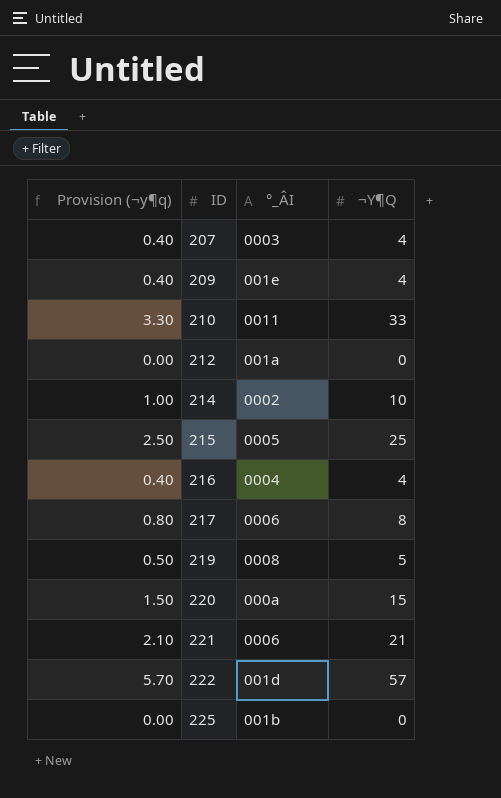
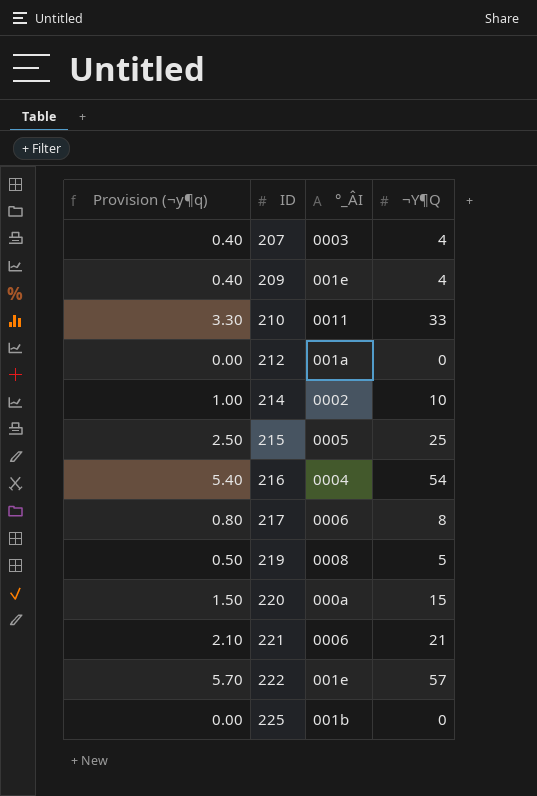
216 | Provision (¬y¶q): 0.40 -> 5.40
216 | ¬Y¶Q: 4 -> 54
222 | °_ÂI: 001d -> 001e

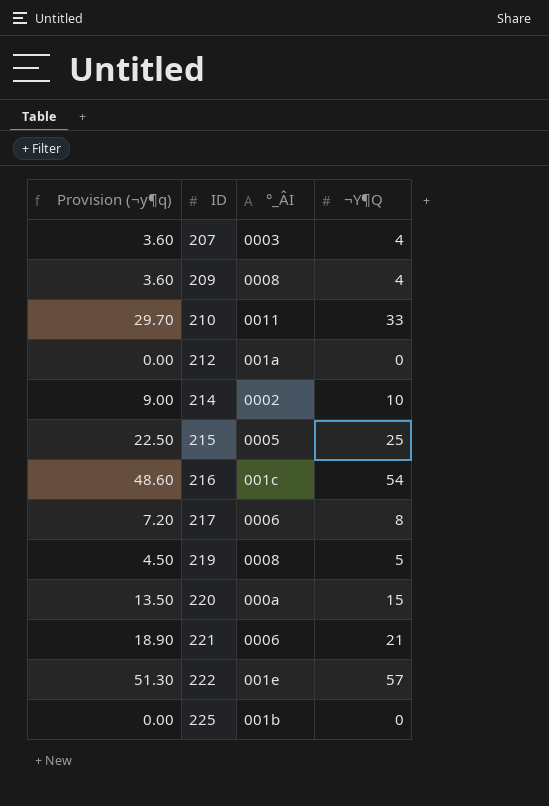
column Provision (¬y¶q) | formula: [¬Y¶Q] * 0.1 -> [¬Y¶Q] * 0.9
209 | °_ÂI: 001e -> 0008
216 | °_ÂI: 0004 -> 001c

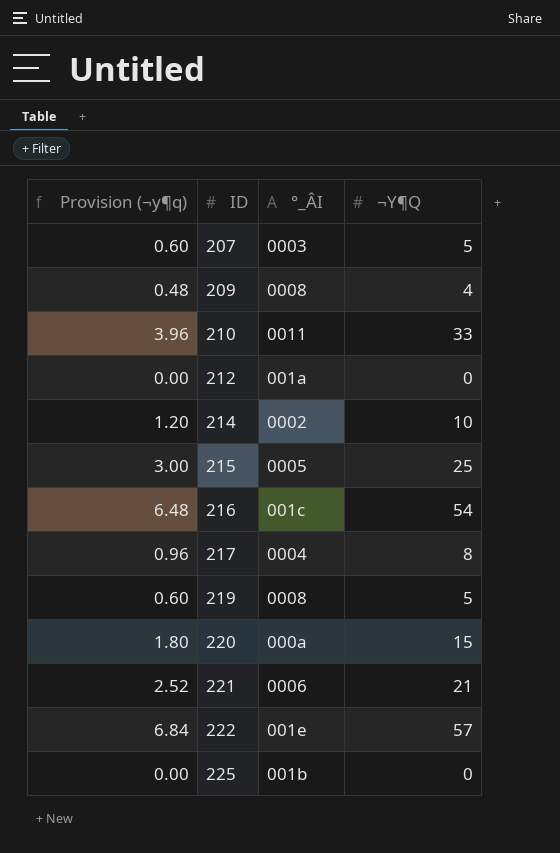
column Provision (¬y¶q) | formula: [¬Y¶Q] * 0.9 -> [¬Y¶Q] * 0.12
207 | ¬Y¶Q: 4 -> 5
217 | °_ÂI: 0006 -> 0004

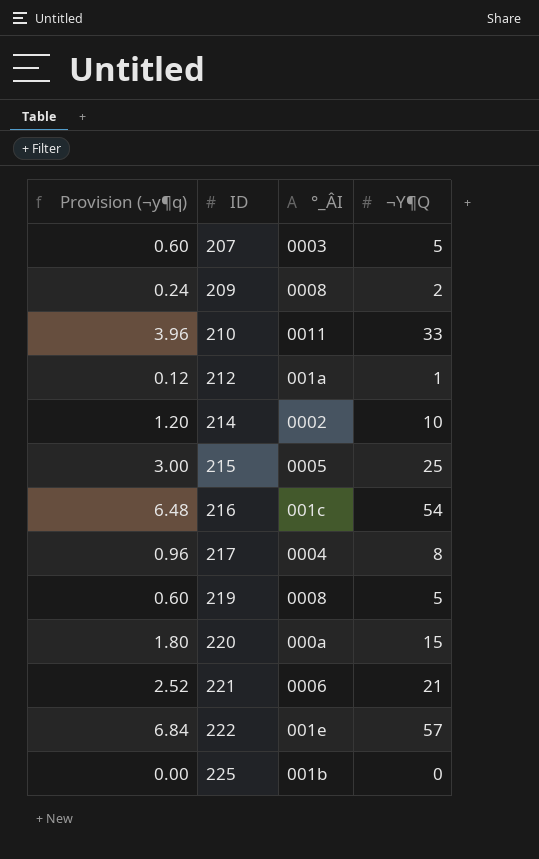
209 | Provision (¬y¶q): 0.48 -> 0.24
209 | ¬Y¶Q: 4 -> 2
212 | Provision (¬y¶q): 0.00 -> 0.12
212 | ¬Y¶Q: 0 -> 1

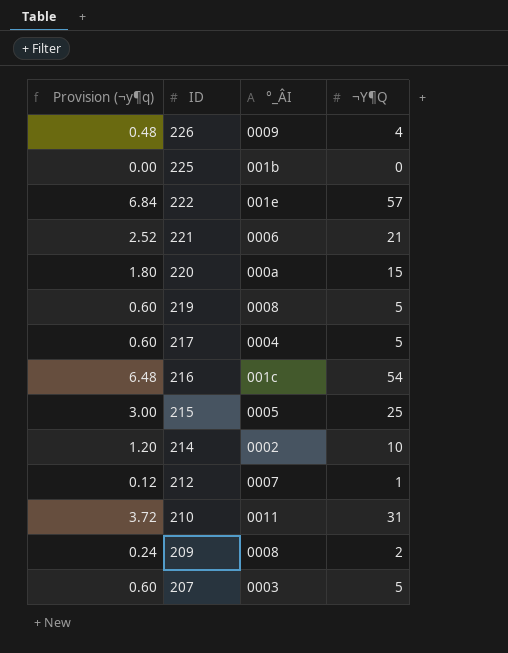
row order: ID ascending -> ID descending
row 226: none -> 0.48 | 0009 | 4
217 | Provision (¬y¶q): 0.96 -> 0.60
217 | ¬Y¶Q: 8 -> 5
212 | °_ÂI: 001a -> 0007
210 | Provision (¬y¶q): 3.96 -> 3.72
210 | ¬Y¶Q: 33 -> 31

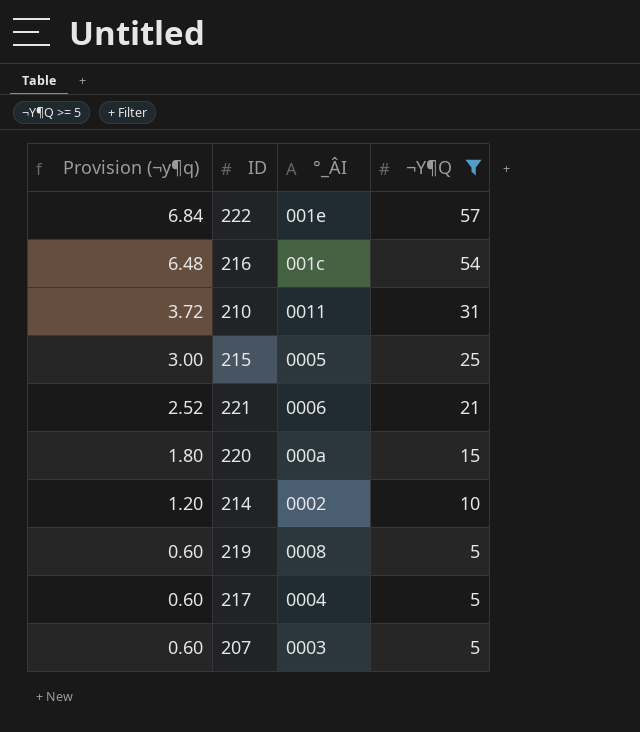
filter: none -> ¬Y¶Q >= 5
row order: ID descending -> Provision (¬y¶q) descending

